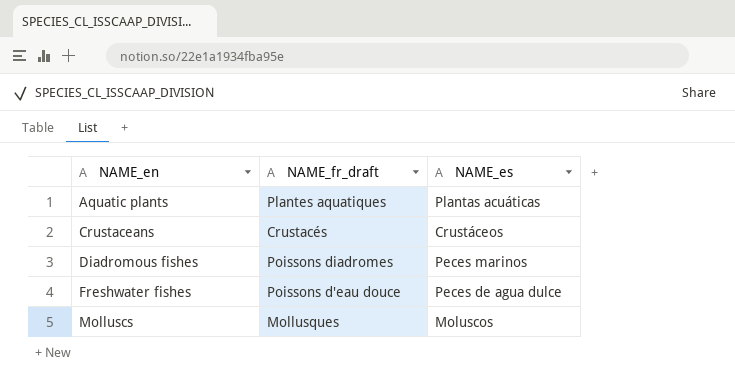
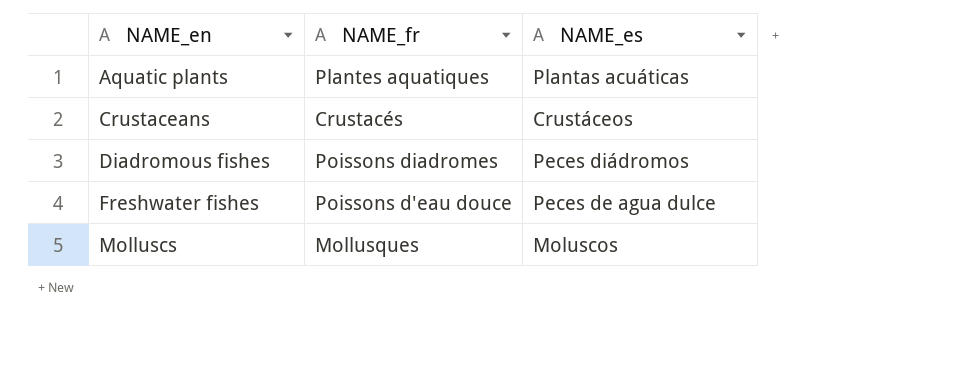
column name: NAME_fr_draft -> NAME_fr
Diadromous fishes | NAME_es: Peces marinos -> Peces diádromos

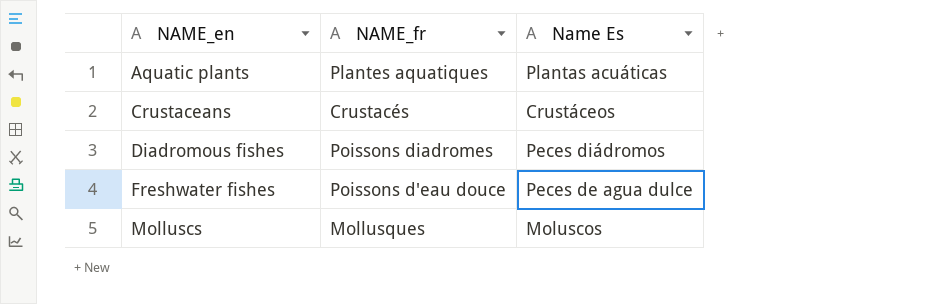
column name: NAME_es -> Name Es

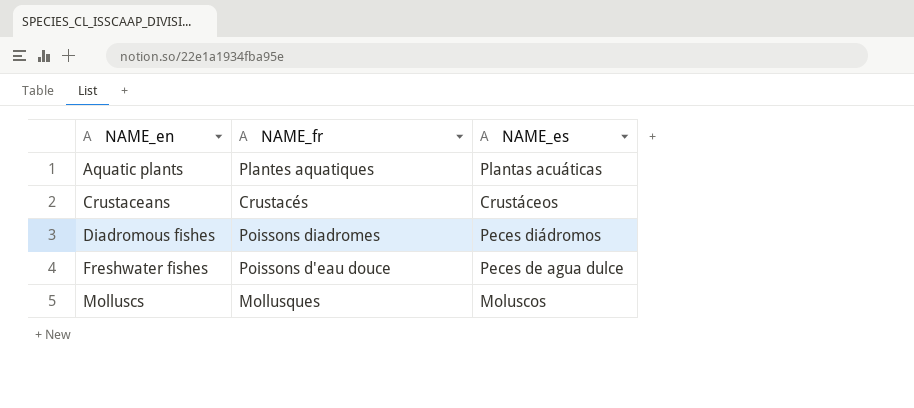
column name: Name Es -> NAME_es

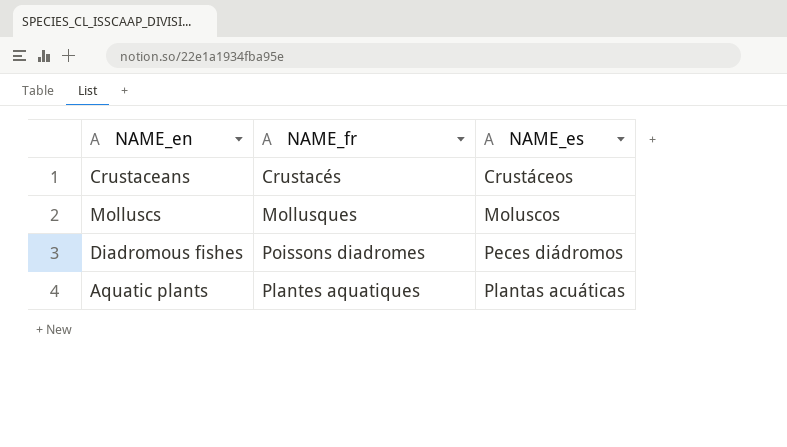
row order: NAME_en ascending -> NAME_es ascending
row Freshwater fishes: Poissons d'eau douce | Peces de agua dulce -> none

